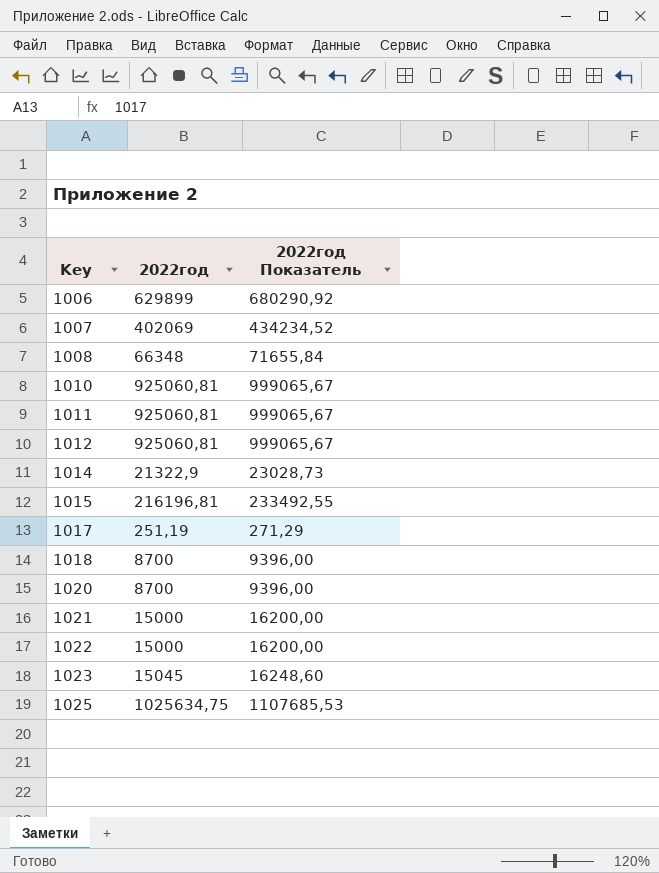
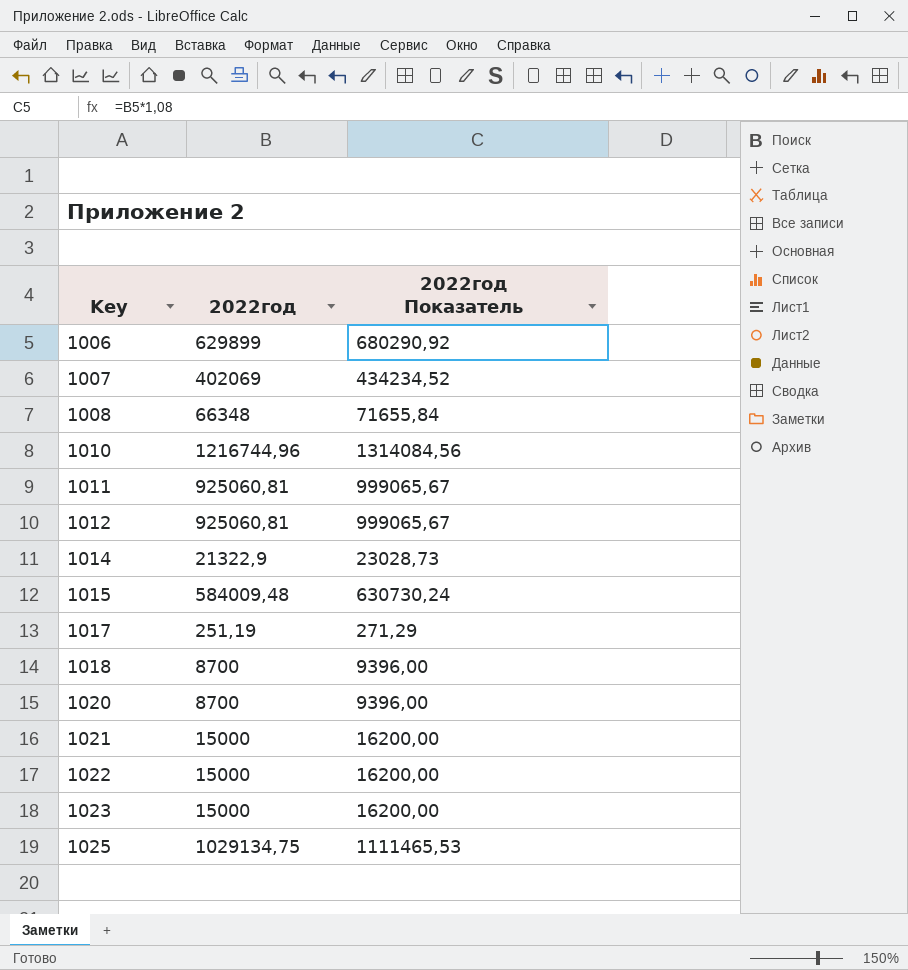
1010 | 2022год: 925060,81 -> 1216744,96
1010 | 2022год Показатель: 999065,67 -> 1314084,56
1015 | 2022год: 216196,81 -> 584009,48
1015 | 2022год Показатель: 233492,55 -> 630730,24
1023 | 2022год: 15045 -> 15000
1023 | 2022год Показатель: 16248,60 -> 16200,00
1025 | 2022год: 1025634,75 -> 1029134,75
1025 | 2022год Показатель: 1107685,53 -> 1111465,53

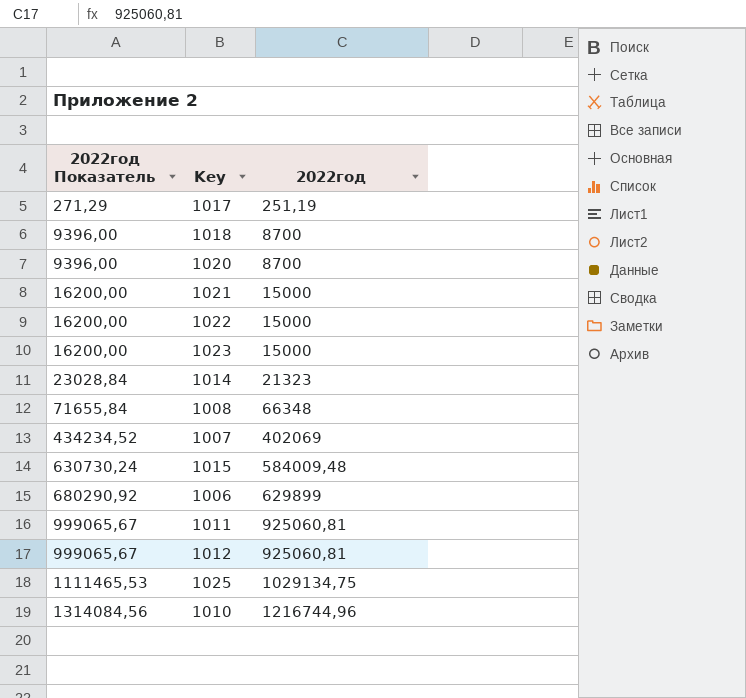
row order: Key ascending -> 2022год Показатель ascending
column 2022год Показатель | position: 3 -> 1
1014 | 2022год Показатель: 23028,73 -> 23028,84
1014 | 2022год: 21322,9 -> 21323

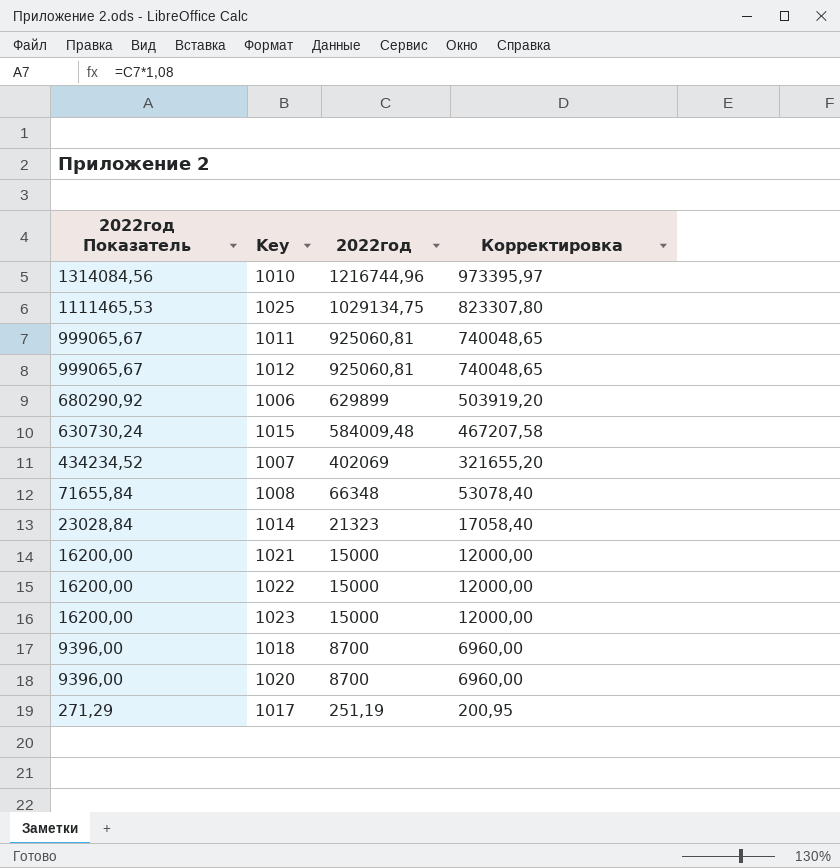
row order: 2022год Показатель ascending -> 2022год Показатель descending
column Корректировка | formula: none -> [2022год] * 0,8

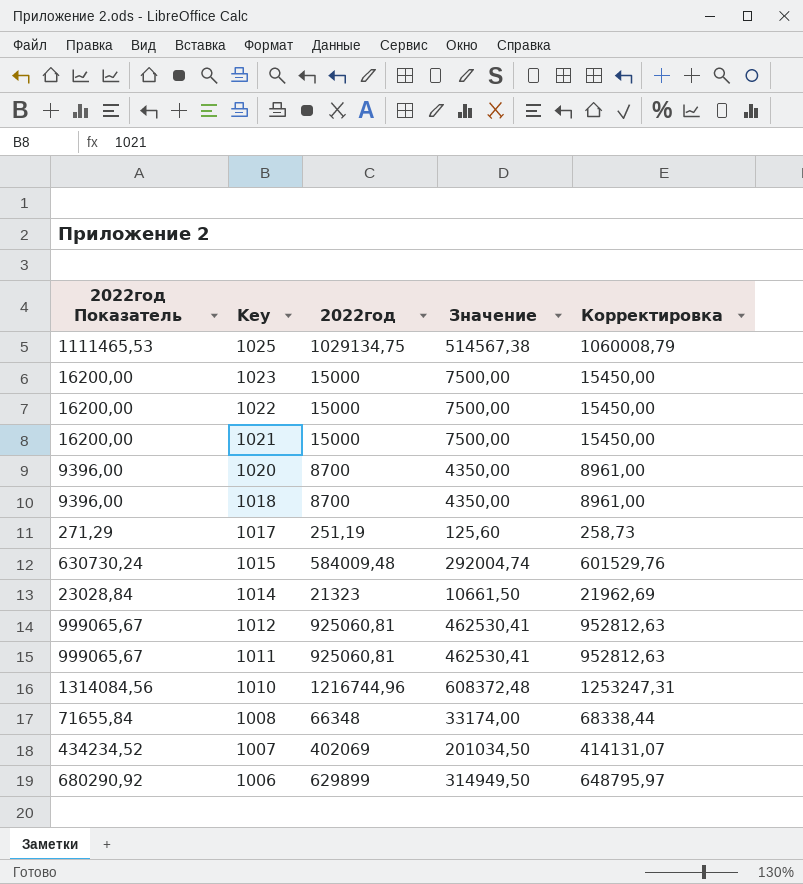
row order: 2022год Показатель descending -> Key descending
column Значение | formula: none -> [2022год] * 0,5
column Корректировка | formula: [2022год] * 0,8 -> [2022год] * 1,03

